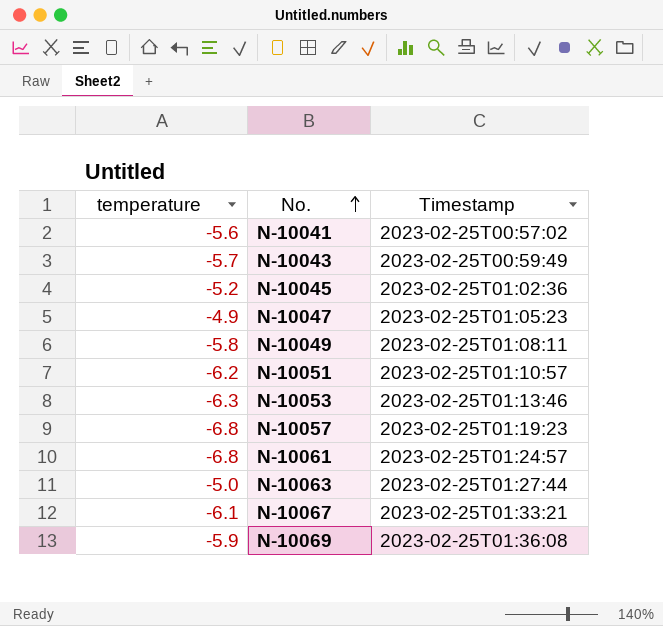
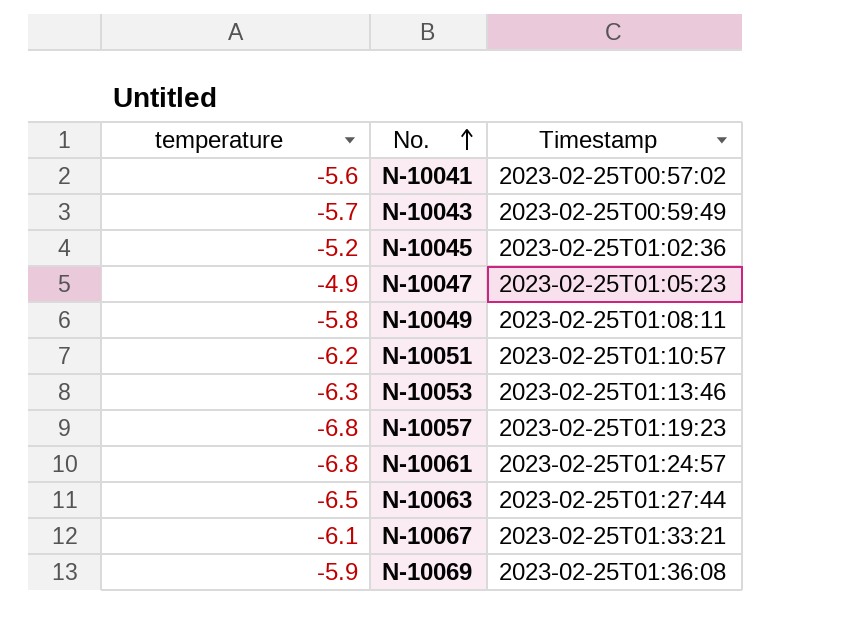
N-10063 | temperature: -5.0 -> -6.5

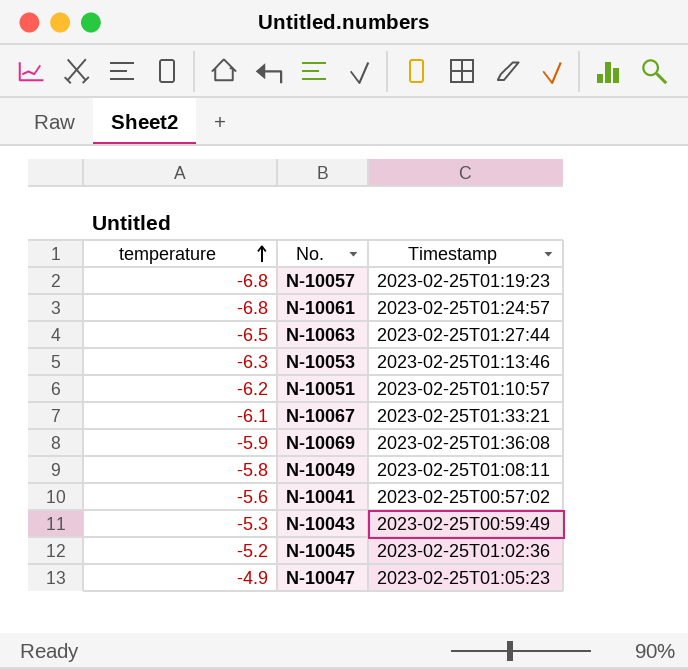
row order: No. ascending -> temperature ascending
N-10043 | temperature: -5.7 -> -5.3

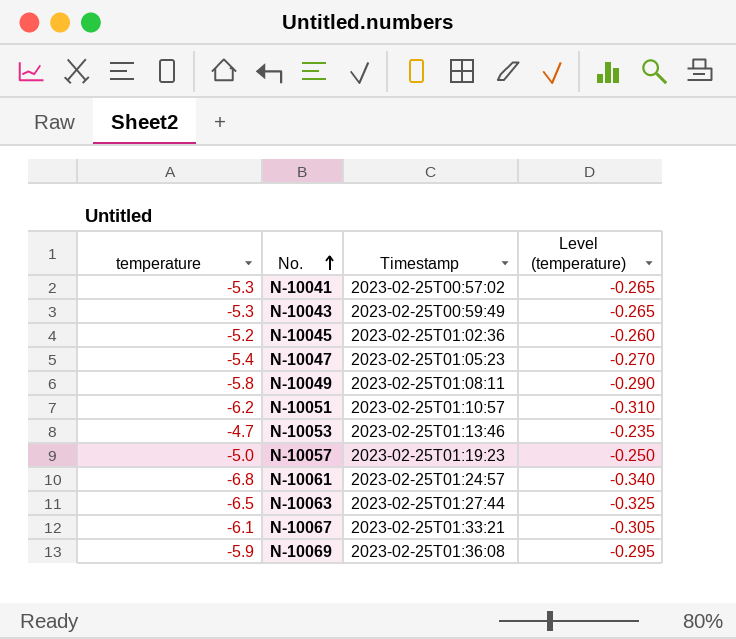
row order: temperature ascending -> No. ascending
column Level (temperature) | formula: none -> [temperature] * 0.05
N-10041 | temperature: -5.6 -> -5.3
N-10047 | temperature: -4.9 -> -5.4
N-10053 | temperature: -6.3 -> -4.7
N-10057 | temperature: -6.8 -> -5.0

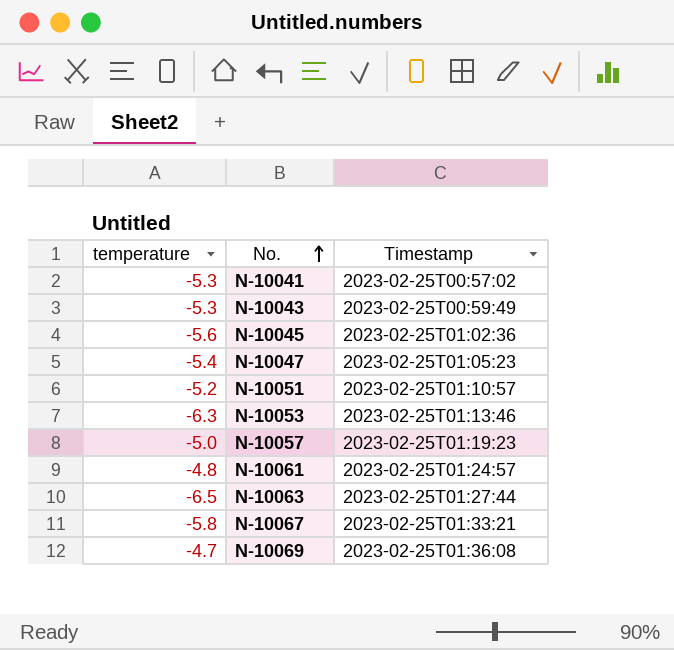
column Level (temperature) | formula: [temperature] * 0.05 -> none
row N-10049: -5.8 | 2023-02-25T01:08:11 | -0.290 -> none
N-10045 | temperature: -5.2 -> -5.6
N-10051 | temperature: -6.2 -> -5.2
N-10053 | temperature: -4.7 -> -6.3
N-10061 | temperature: -6.8 -> -4.8
N-10067 | temperature: -6.1 -> -5.8
N-10069 | temperature: -5.9 -> -4.7

